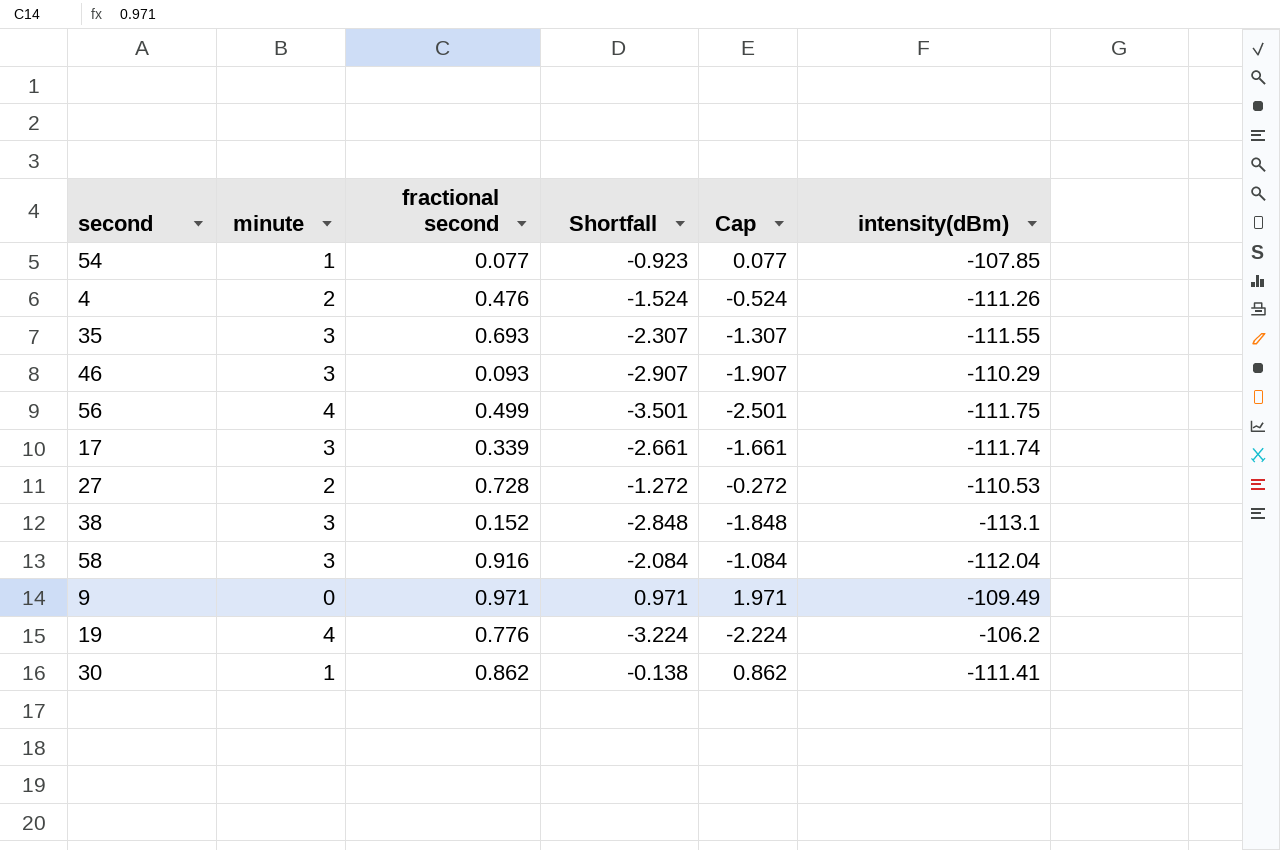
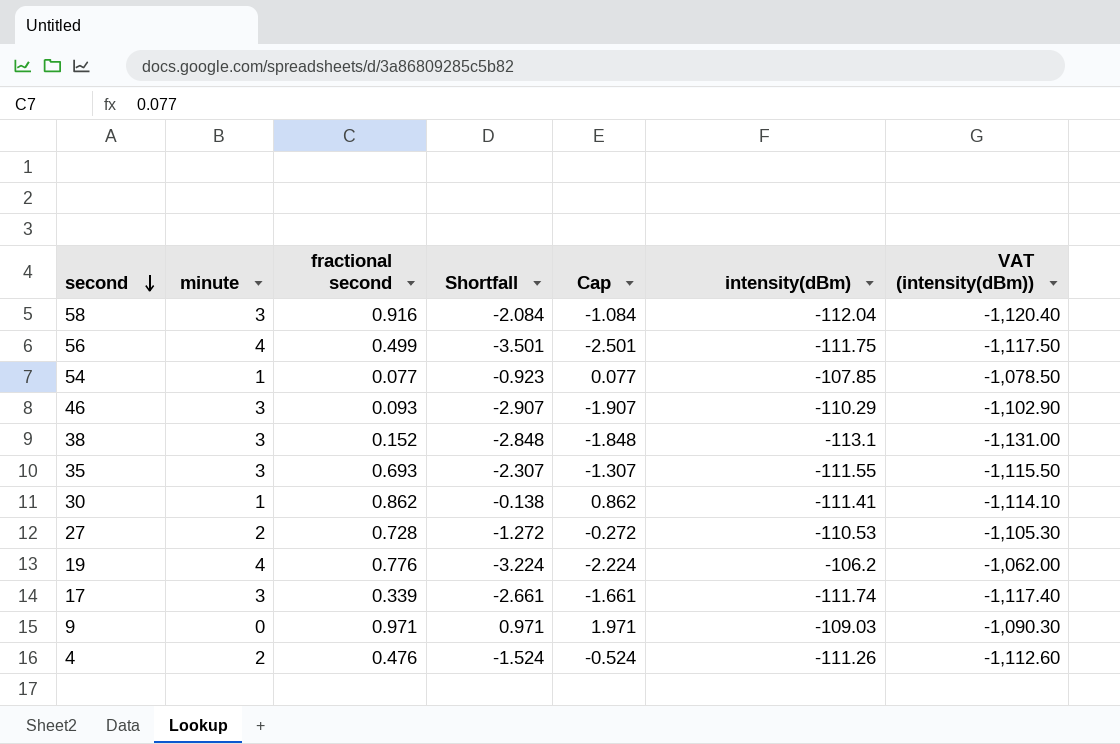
row order: none -> second descending
column VAT (intensity(dBm)) | formula: none -> [intensity(dBm)] * 10
9 | intensity(dBm): -109.49 -> -109.03

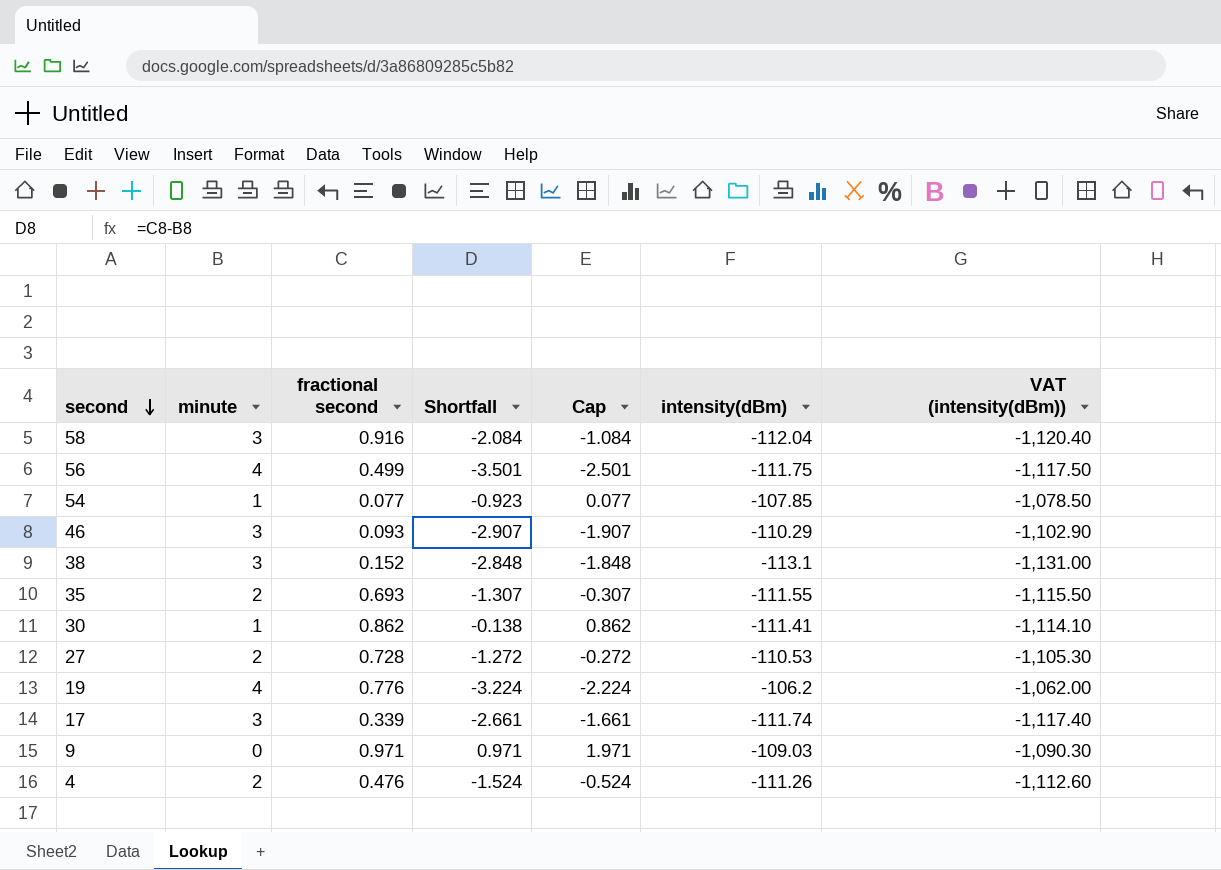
35 | minute: 3 -> 2
35 | Shortfall: -2.307 -> -1.307
35 | Cap: -1.307 -> -0.307

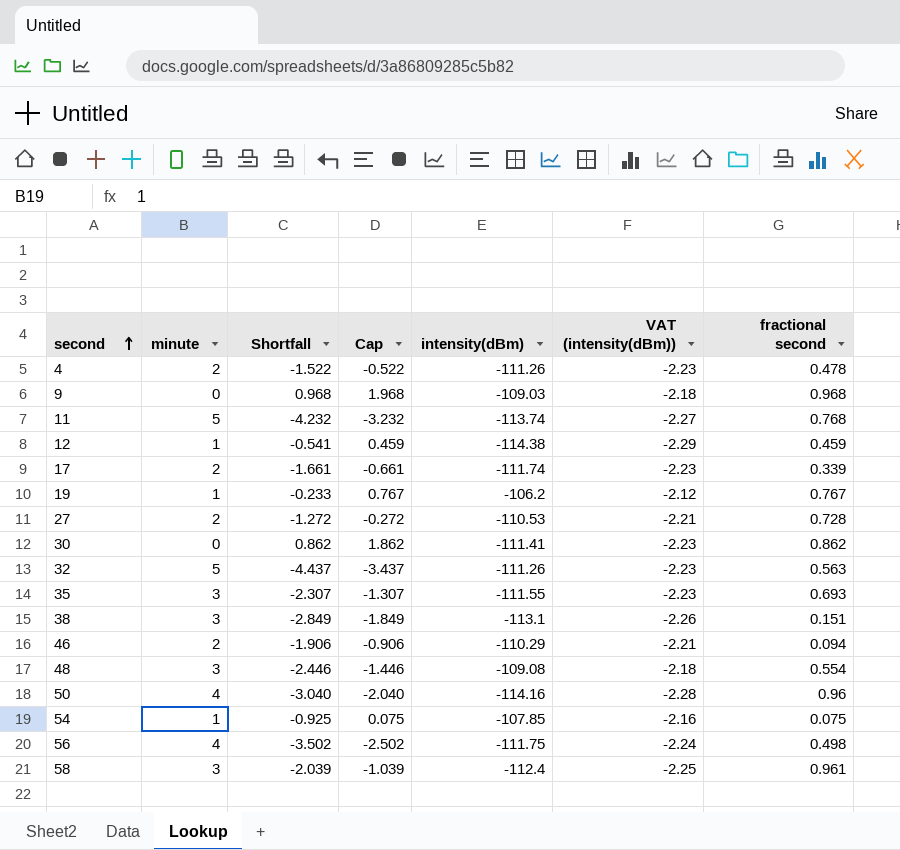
row order: second descending -> second ascending
column VAT (intensity(dBm)) | formula: [intensity(dBm)] * 10 -> [intensity(dBm)] * 0.02
column fractional second | position: 3 -> 7
4 | Shortfall: -1.524 -> -1.522
4 | Cap: -0.524 -> -0.522
4 | fractional second: 0.476 -> 0.478
9 | Shortfall: 0.971 -> 0.968
9 | Cap: 1.971 -> 1.968
9 | fractional second: 0.971 -> 0.968
row 11: none -> 5 | -4.232 | -3.232 | -113.74 | -2.27 | 0.768
row 12: none -> 1 | -0.541 | 0.459 | -114.38 | -2.29 | 0.459
17 | minute: 3 -> 2
17 | Shortfall: -2.661 -> -1.661
17 | Cap: -1.661 -> -0.661
19 | minute: 4 -> 1
19 | Shortfall: -3.224 -> -0.233
19 | Cap: -2.224 -> 0.767
19 | fractional second: 0.776 -> 0.767
30 | minute: 1 -> 0
30 | Shortfall: -0.138 -> 0.862
30 | Cap: 0.862 -> 1.862
row 32: none -> 5 | -4.437 | -3.437 | -111.26 | -2.23 | 0.563
35 | minute: 2 -> 3
35 | Shortfall: -1.307 -> -2.307
35 | Cap: -0.307 -> -1.307
38 | Shortfall: -2.848 -> -2.849
38 | Cap: -1.848 -> -1.849
38 | fractional second: 0.152 -> 0.151
46 | minute: 3 -> 2
46 | Shortfall: -2.907 -> -1.906
46 | Cap: -1.907 -> -0.906
46 | fractional second: 0.093 -> 0.094
row 48: none -> 3 | -2.446 | -1.446 | -109.08 | -2.18 | 0.554
row 50: none -> 4 | -3.040 | -2.040 | -114.16 | -2.28 | 0.96
54 | Shortfall: -0.923 -> -0.925
54 | Cap: 0.077 -> 0.075
54 | fractional second: 0.077 -> 0.075
56 | Shortfall: -3.501 -> -3.502
56 | Cap: -2.501 -> -2.502
56 | fractional second: 0.499 -> 0.498
58 | Shortfall: -2.084 -> -2.039
58 | Cap: -1.084 -> -1.039
58 | intensity(dBm): -112.04 -> -112.4
58 | fractional second: 0.916 -> 0.961

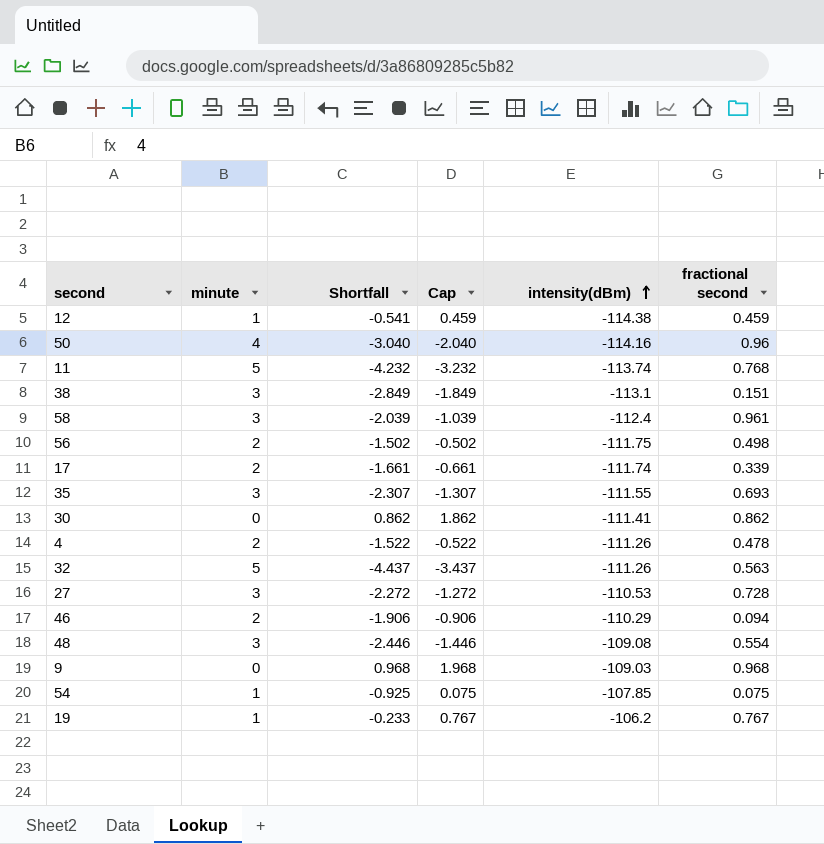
row order: second ascending -> intensity(dBm) ascending
column VAT (intensity(dBm)) | formula: [intensity(dBm)] * 0.02 -> none
56 | minute: 4 -> 2
56 | Shortfall: -3.502 -> -1.502
56 | Cap: -2.502 -> -0.502
27 | minute: 2 -> 3
27 | Shortfall: -1.272 -> -2.272
27 | Cap: -0.272 -> -1.272

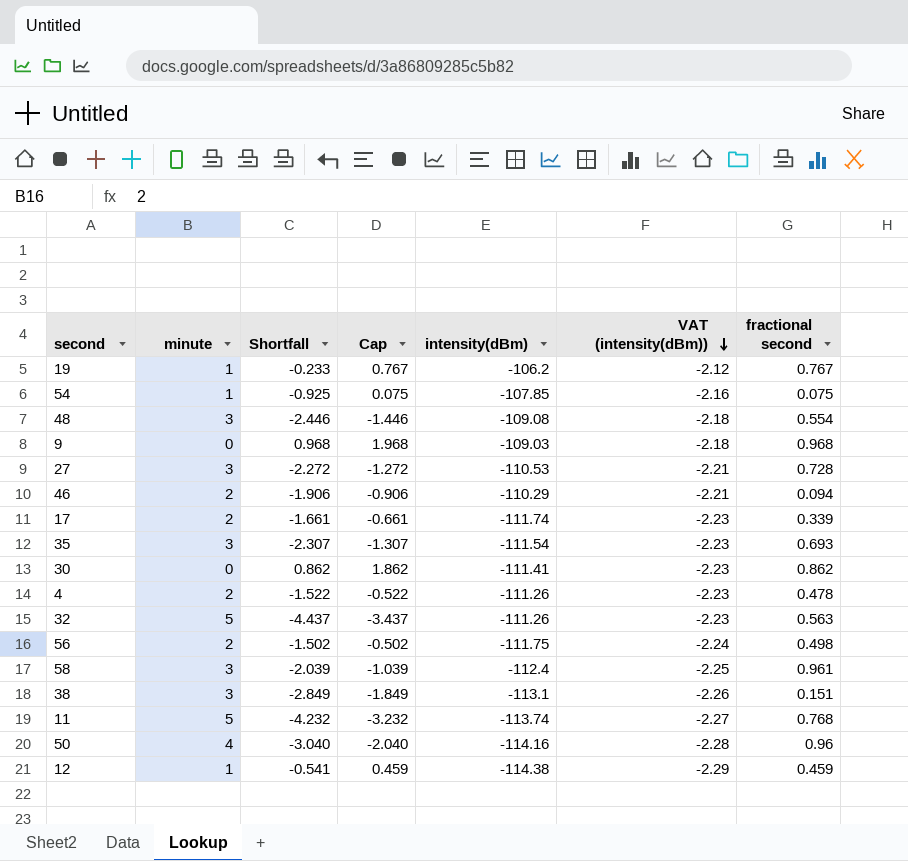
row order: intensity(dBm) ascending -> VAT (intensity(dBm)) descending
column VAT (intensity(dBm)) | formula: none -> [intensity(dBm)] * 0.02
35 | intensity(dBm): -111.55 -> -111.54

